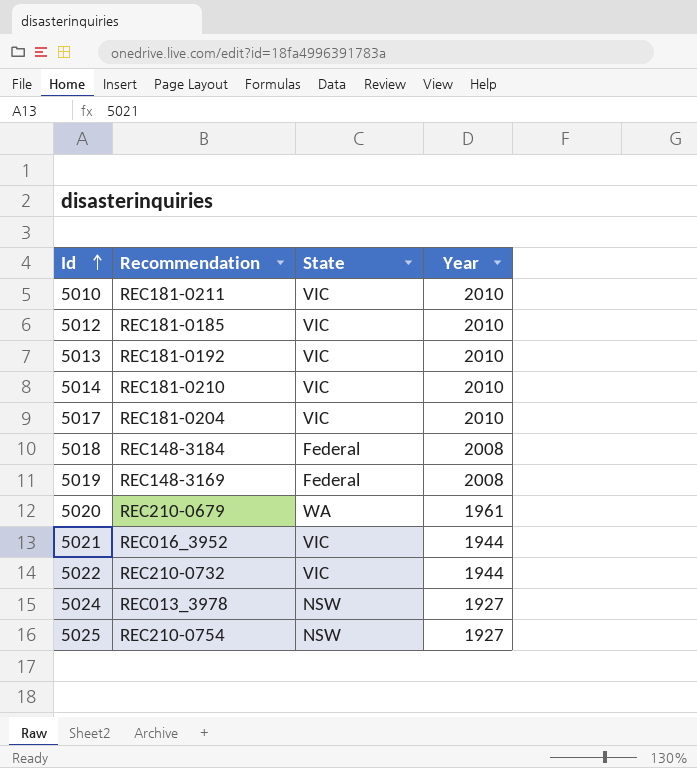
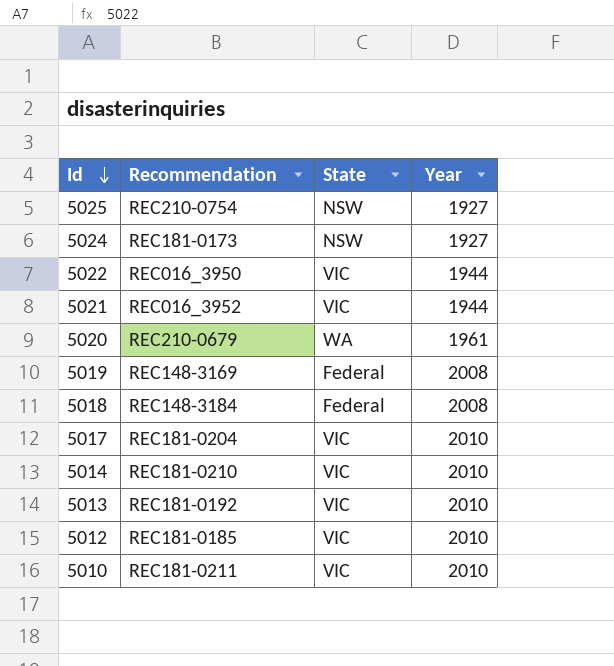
row order: Id ascending -> Id descending
5024 | Recommendation: REC013_3978 -> REC181-0173
5022 | Recommendation: REC210-0732 -> REC016_3950

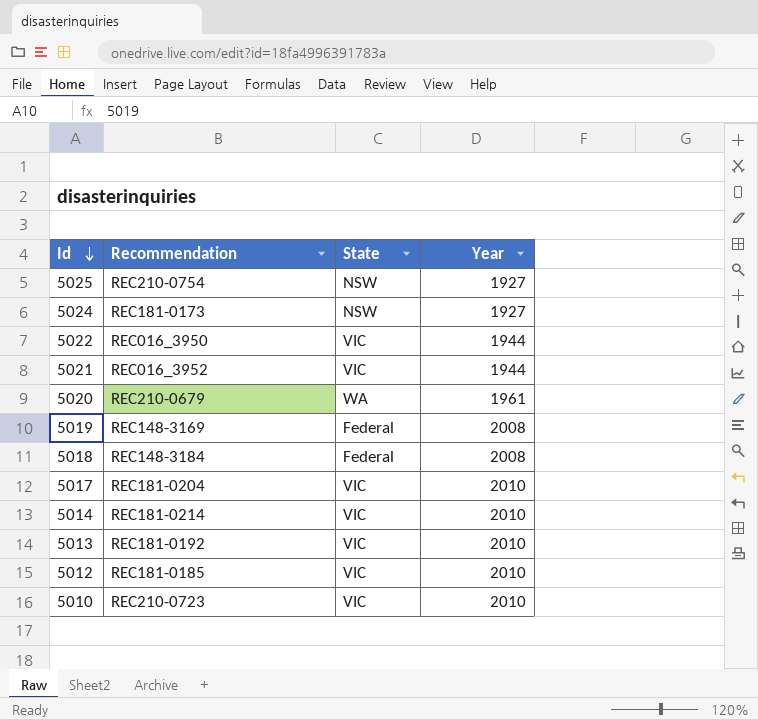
5014 | Recommendation: REC181-0210 -> REC181-0214
5010 | Recommendation: REC181-0211 -> REC210-0723

